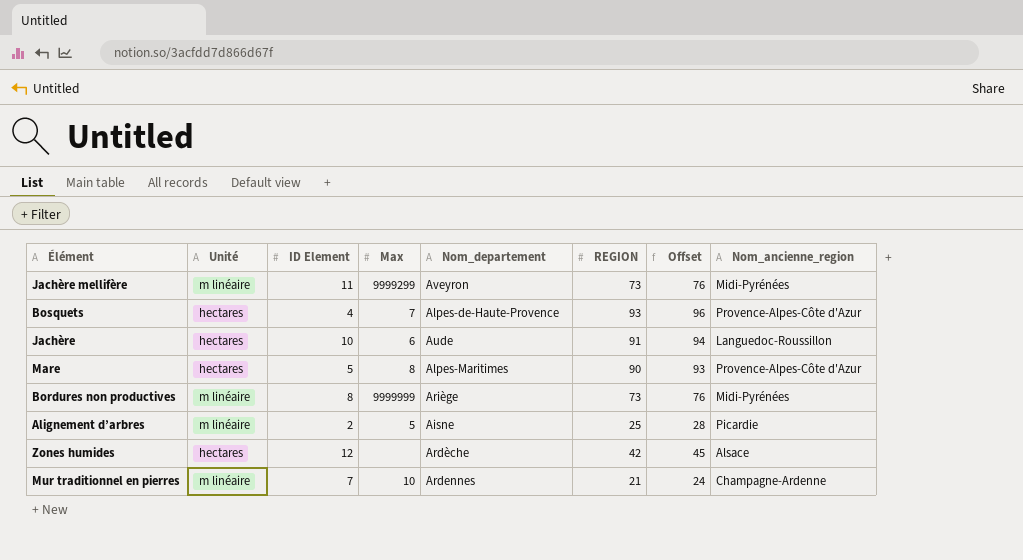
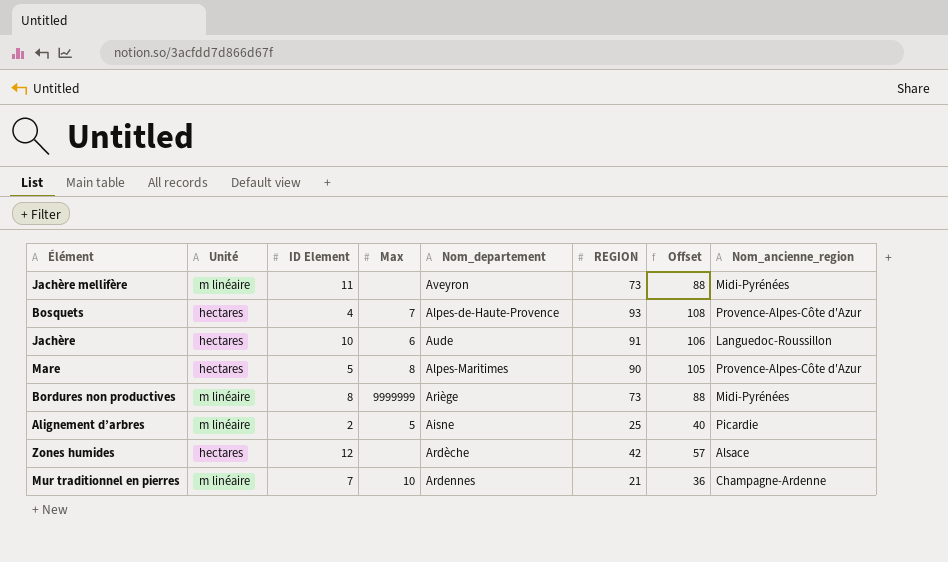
column Offset | formula: [REGION] + 3 -> [REGION] + 15
Jachère mellifère | Max: 9999299 -> none

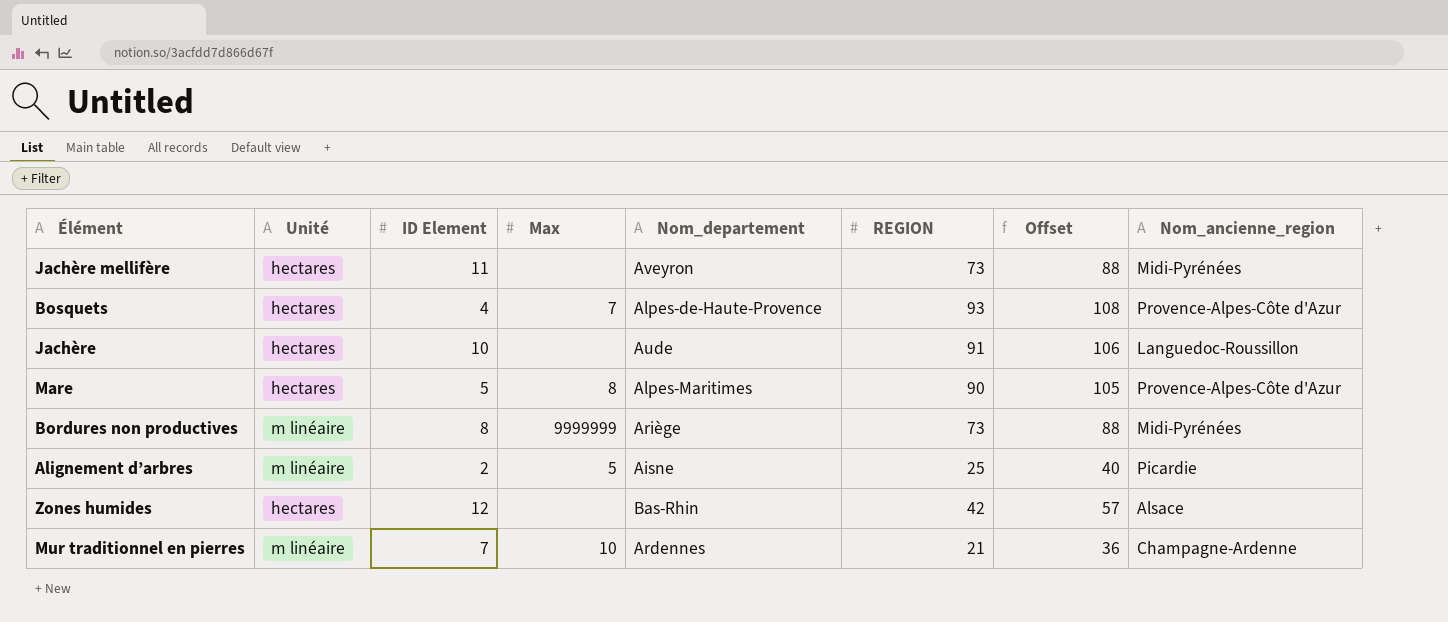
Jachère mellifère | Unité: m linéaire -> hectares
Jachère | Max: 6 -> none
Zones humides | Nom_departement: Ardèche -> Bas-Rhin

